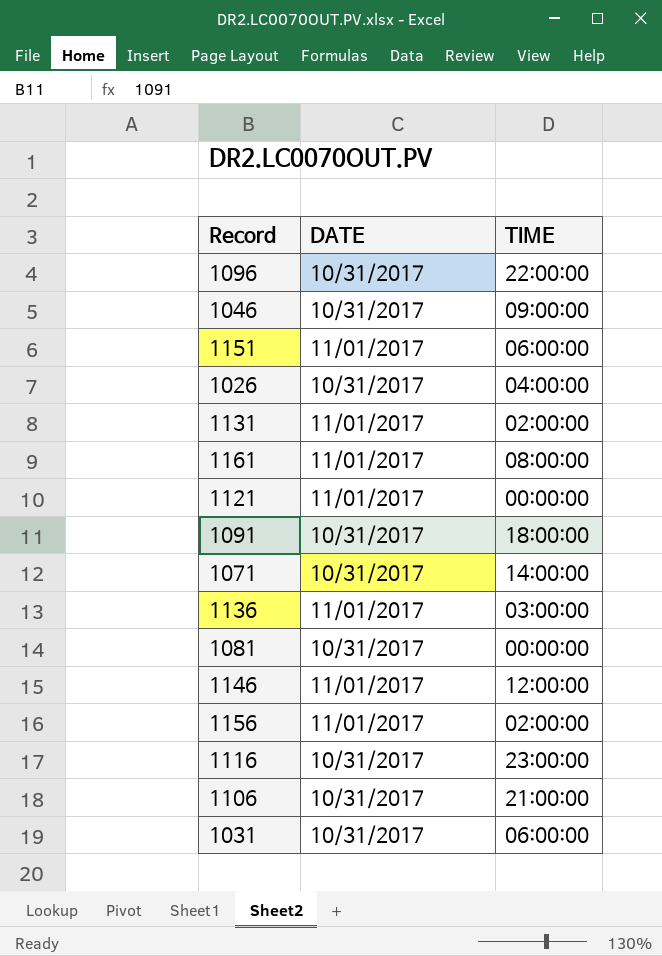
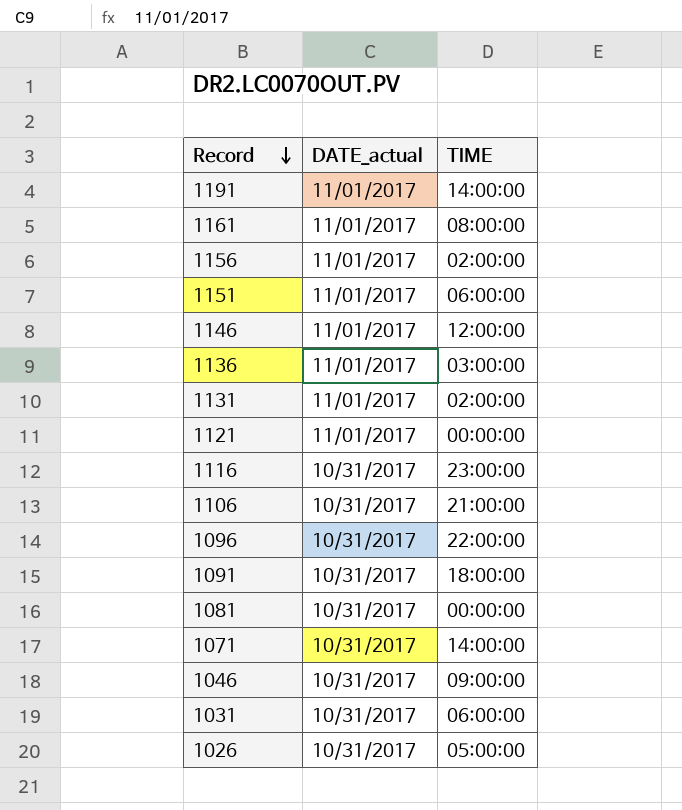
row order: none -> Record descending
column name: DATE -> DATE_actual
row 1191: none -> 11/01/2017 | 14:00:00
1026 | TIME: 04:00:00 -> 05:00:00

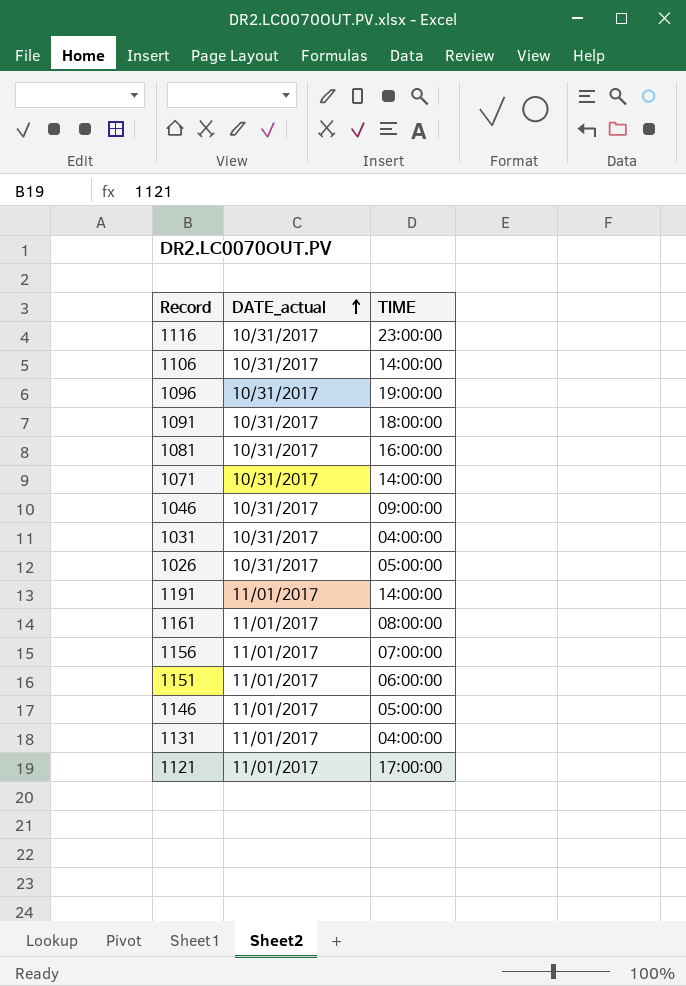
row order: Record descending -> DATE_actual ascending
row 1136: 11/01/2017 | 03:00:00 -> none
1106 | TIME: 21:00:00 -> 14:00:00
1096 | TIME: 22:00:00 -> 19:00:00
1081 | TIME: 00:00:00 -> 16:00:00
1031 | TIME: 06:00:00 -> 04:00:00
1156 | TIME: 02:00:00 -> 07:00:00
1146 | TIME: 12:00:00 -> 05:00:00
1131 | TIME: 02:00:00 -> 04:00:00
1121 | TIME: 00:00:00 -> 17:00:00

